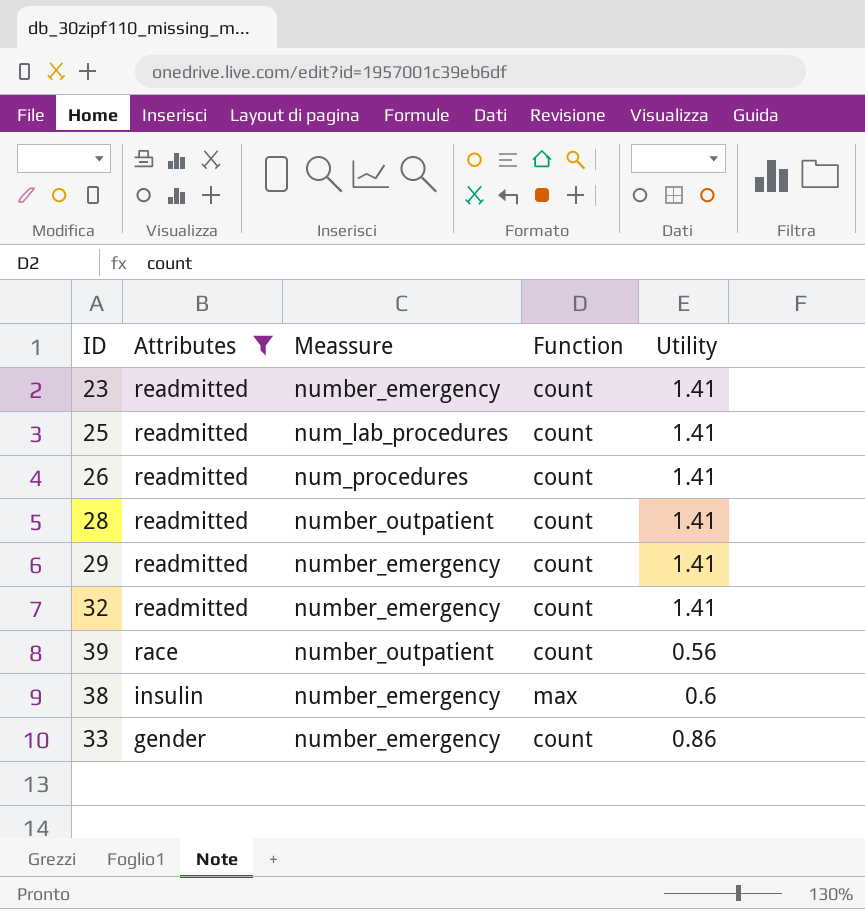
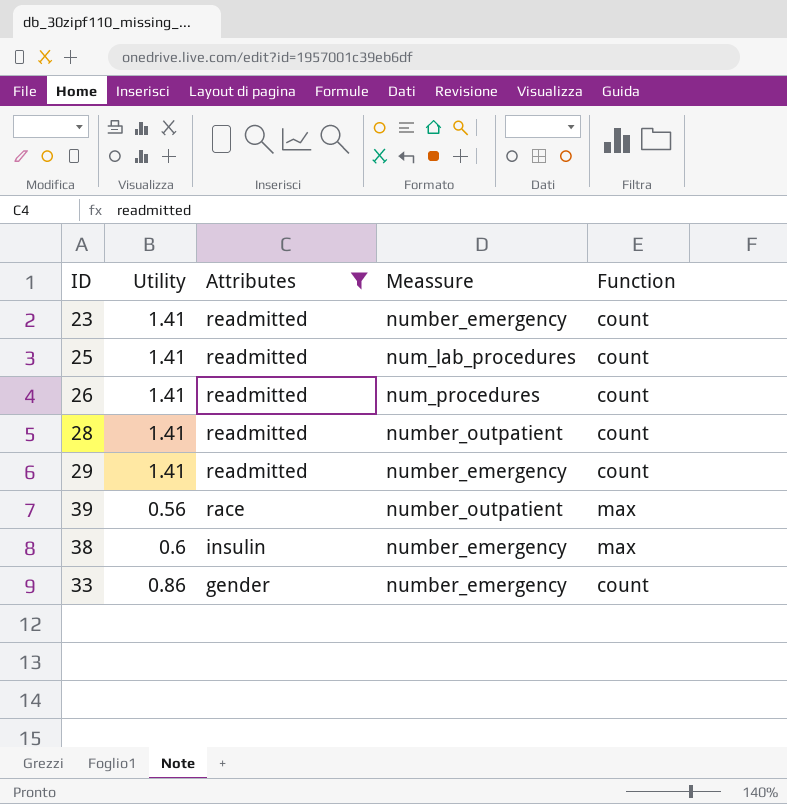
column Utility | position: 5 -> 2
row 32: readmitted | number_emergency | count | 1.41 -> none
39 | Function: count -> max

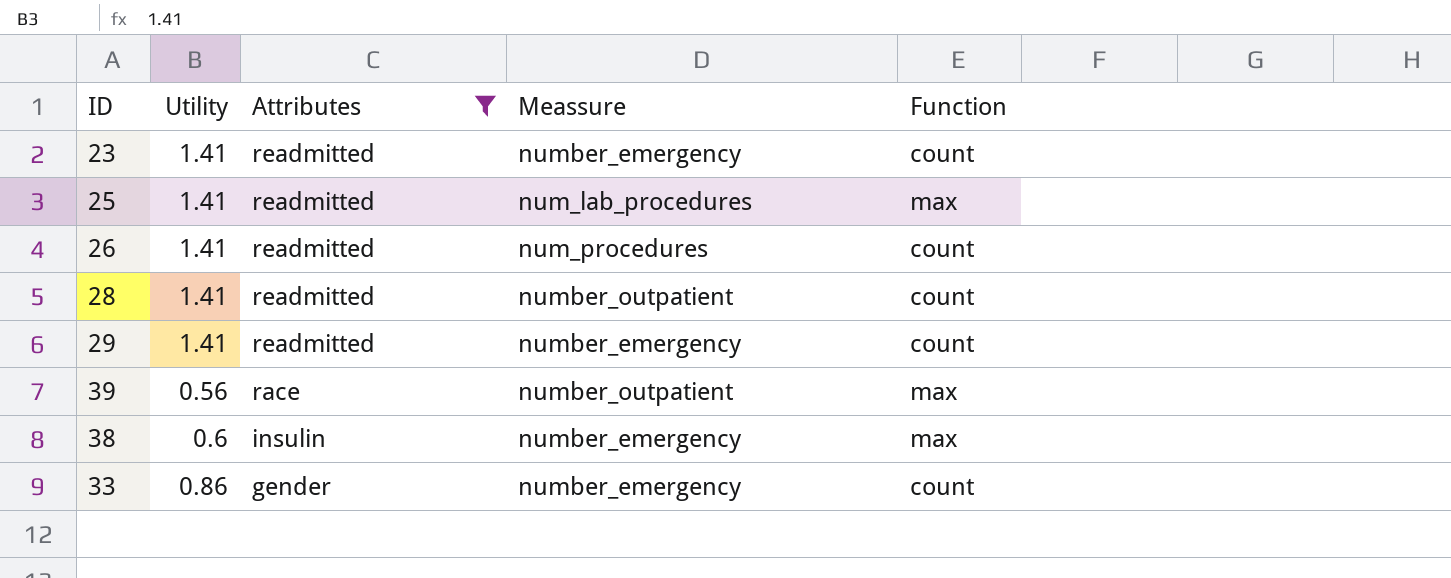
25 | Function: count -> max

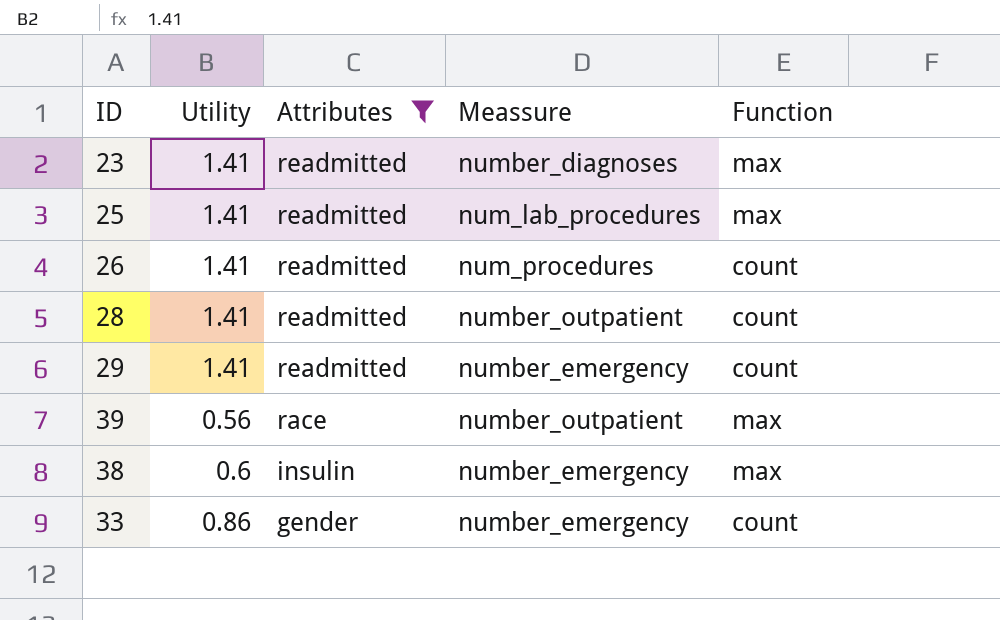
23 | Meassure: number_emergency -> number_diagnoses
23 | Function: count -> max

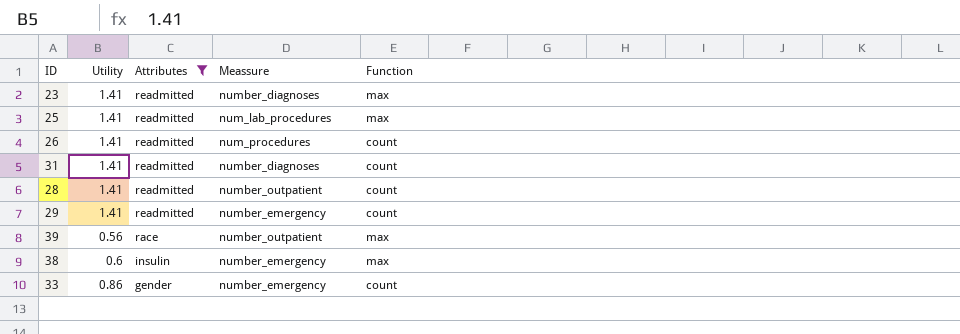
row 31: none -> 1.41 | readmitted | number_diagnoses | count

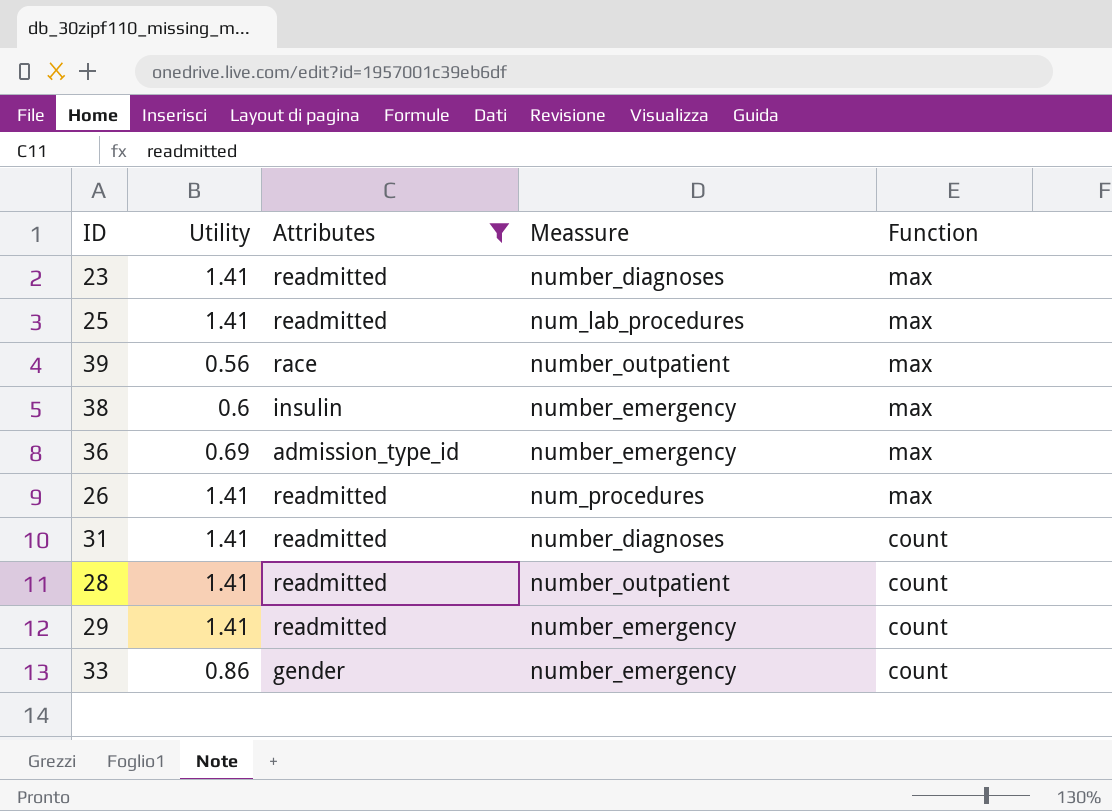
row order: Attributes descending -> Function descending
row 36: none -> 0.69 | admission_type_id | number_emergency | max
26 | Function: count -> max

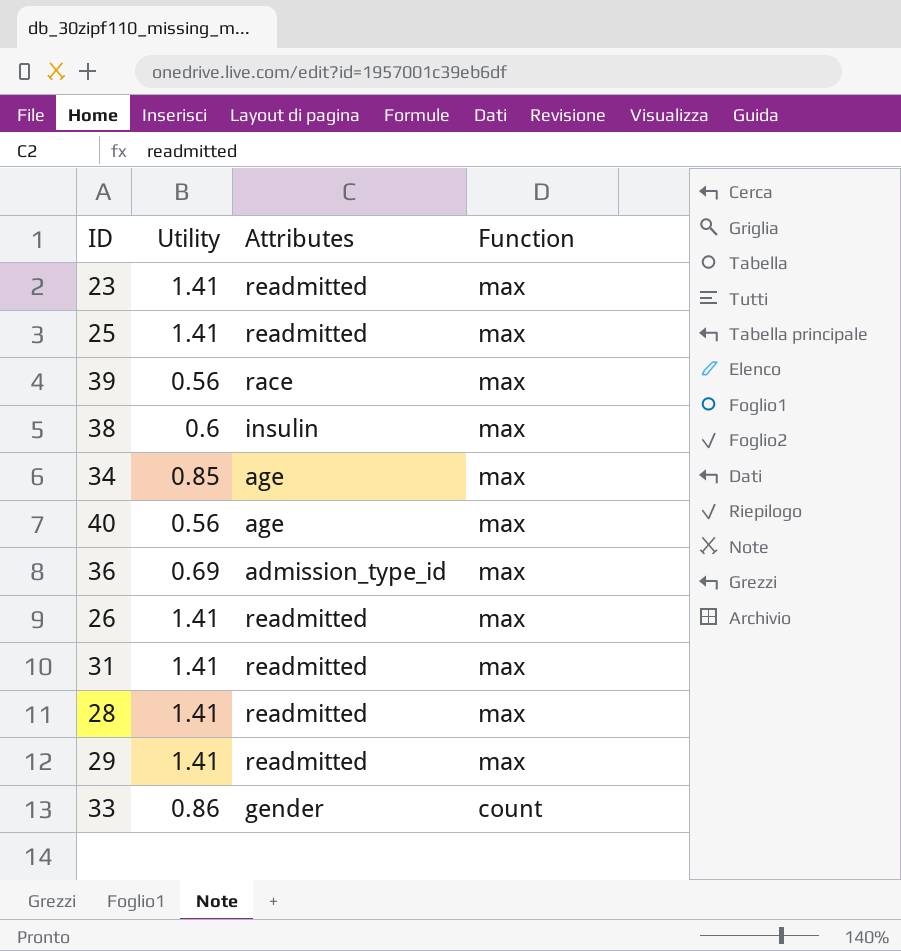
filter: Attributes != age -> none
column Meassure | position: 4 -> none
31 | Function: count -> max
28 | Function: count -> max
29 | Function: count -> max

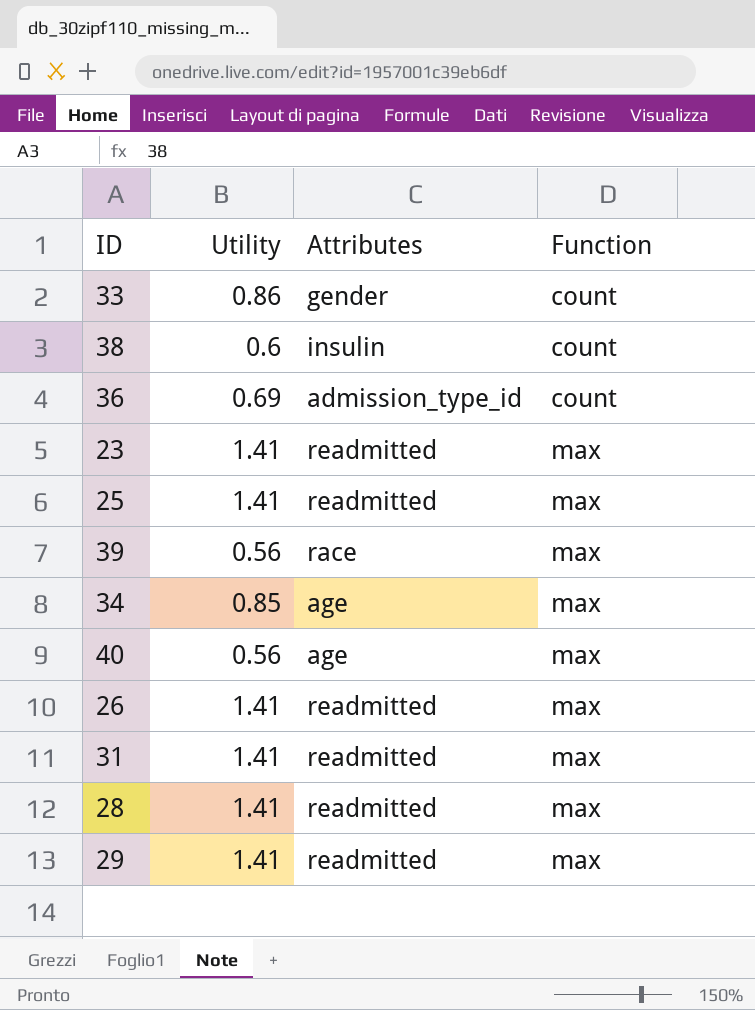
row order: Function descending -> Function ascending
38 | Function: max -> count
36 | Function: max -> count

